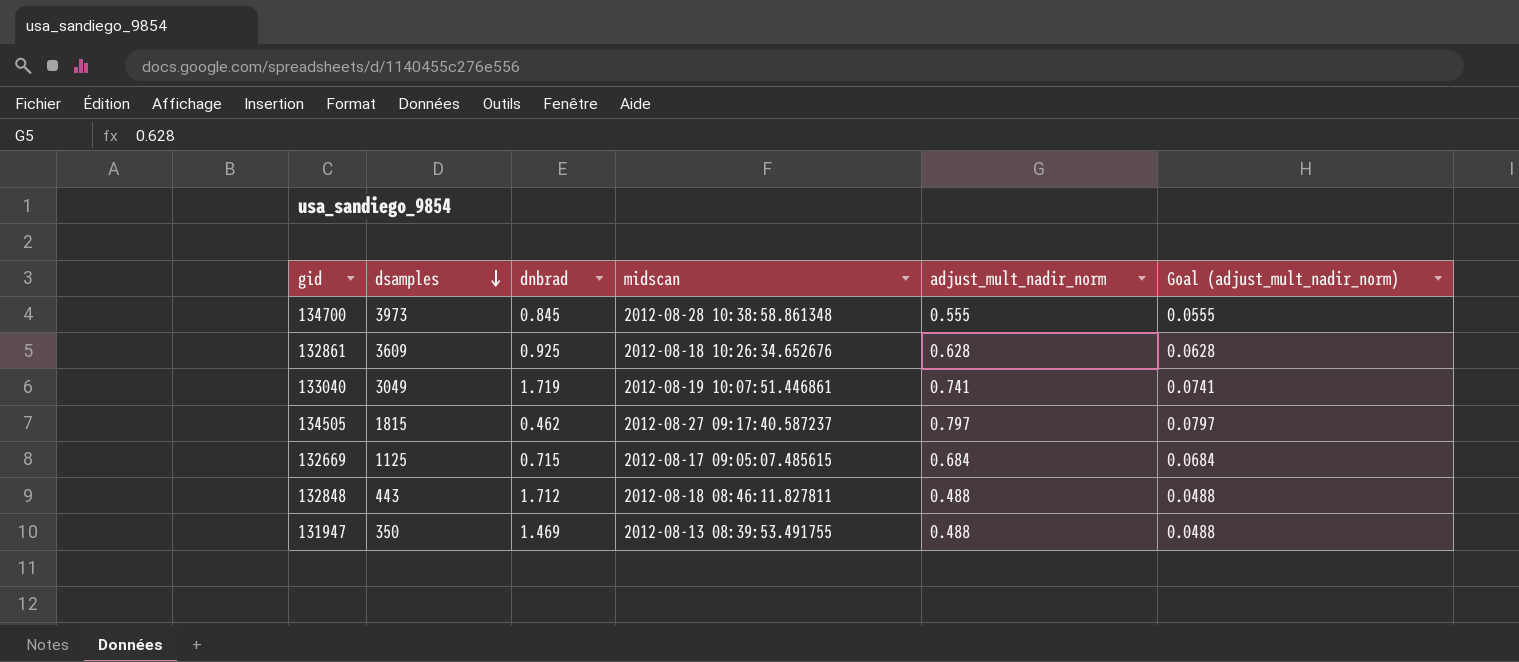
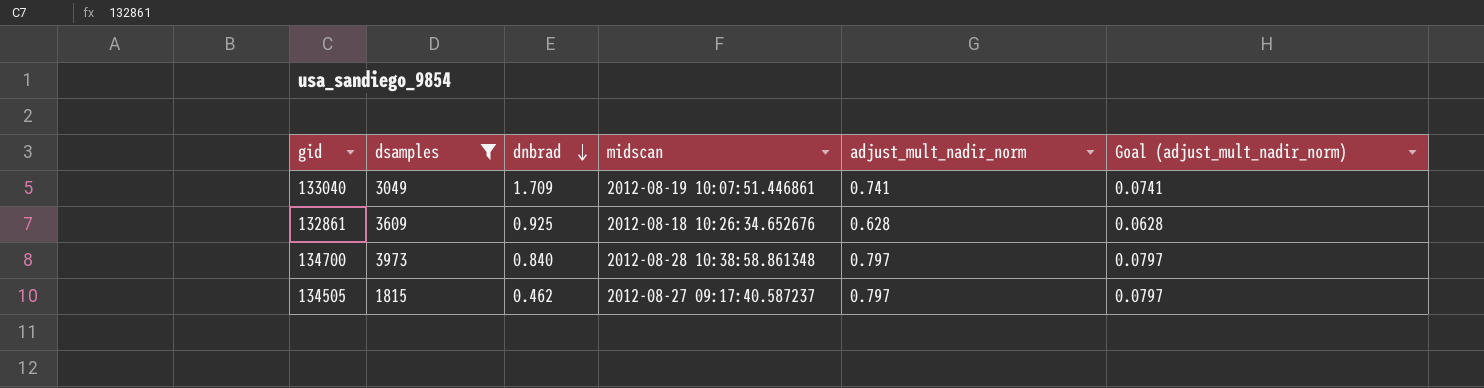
filter: none -> dsamples >= 1815
row order: dsamples descending -> dnbrad descending
133040 | dnbrad: 1.719 -> 1.709
134700 | dnbrad: 0.845 -> 0.840
134700 | adjust_mult_nadir_norm: 0.555 -> 0.797
134700 | Goal (adjust_mult_nadir_norm): 0.0555 -> 0.0797

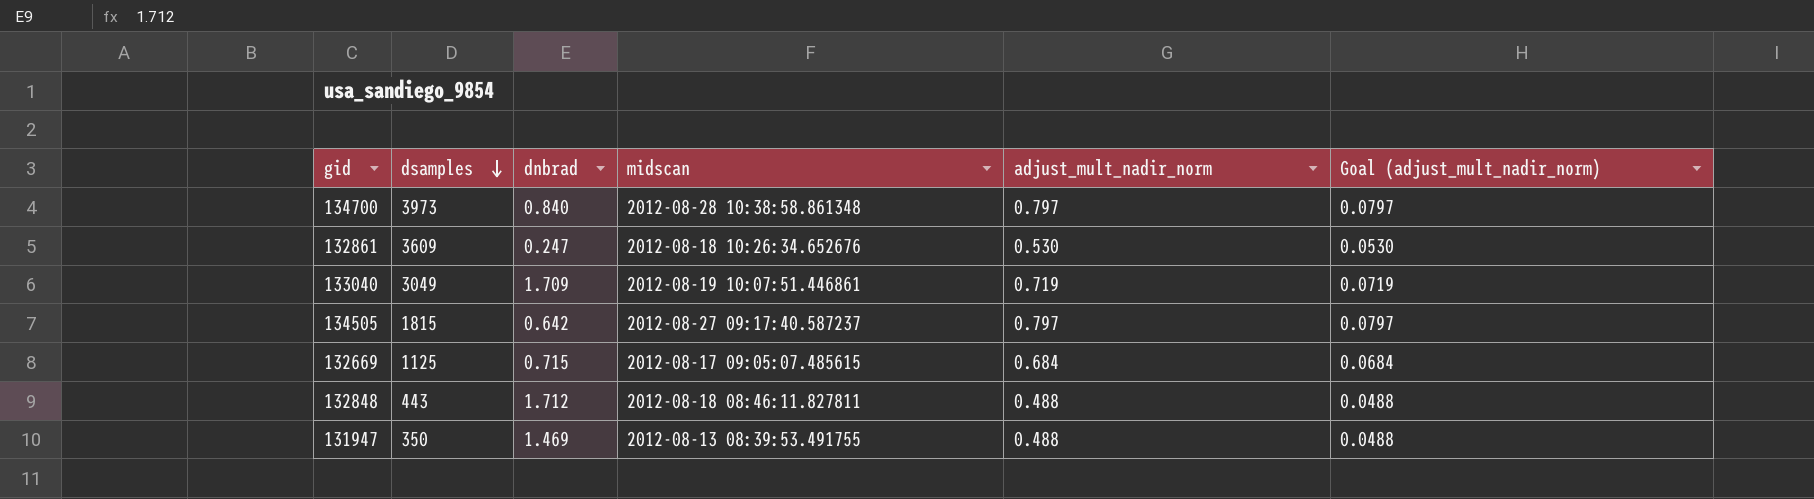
filter: dsamples >= 1815 -> none
row order: dnbrad descending -> dsamples descending
132861 | dnbrad: 0.925 -> 0.247
132861 | adjust_mult_nadir_norm: 0.628 -> 0.530
132861 | Goal (adjust_mult_nadir_norm): 0.0628 -> 0.0530
133040 | adjust_mult_nadir_norm: 0.741 -> 0.719
133040 | Goal (adjust_mult_nadir_norm): 0.0741 -> 0.0719
134505 | dnbrad: 0.462 -> 0.642

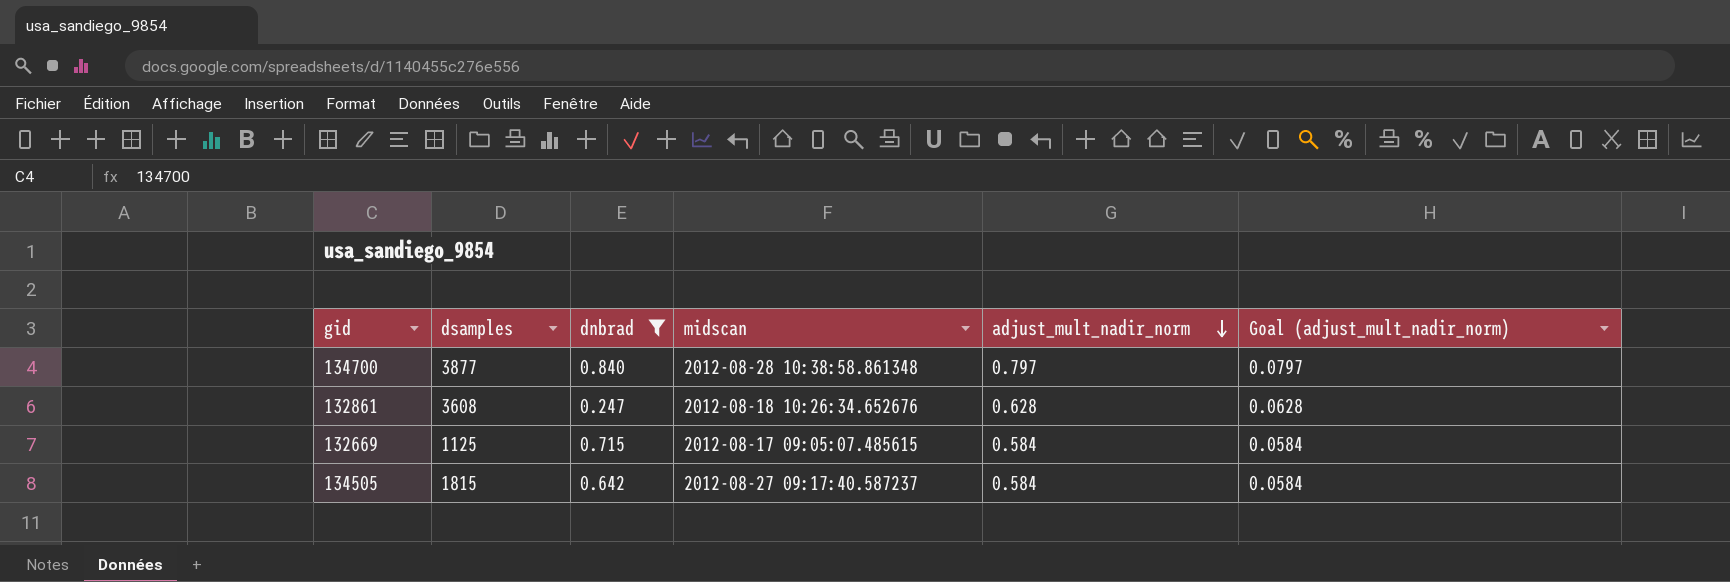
filter: none -> dnbrad <= 0.840
row order: dsamples descending -> adjust_mult_nadir_norm descending
134700 | dsamples: 3973 -> 3877
132861 | dsamples: 3609 -> 3608
132861 | adjust_mult_nadir_norm: 0.530 -> 0.628
132861 | Goal (adjust_mult_nadir_norm): 0.0530 -> 0.0628
132669 | adjust_mult_nadir_norm: 0.684 -> 0.584
132669 | Goal (adjust_mult_nadir_norm): 0.0684 -> 0.0584
134505 | adjust_mult_nadir_norm: 0.797 -> 0.584
134505 | Goal (adjust_mult_nadir_norm): 0.0797 -> 0.0584

